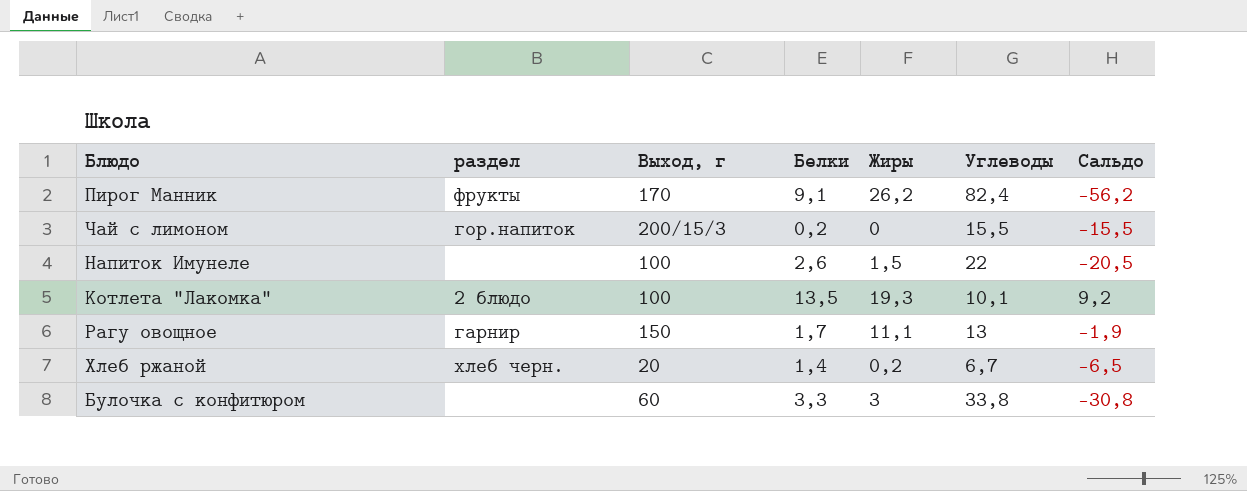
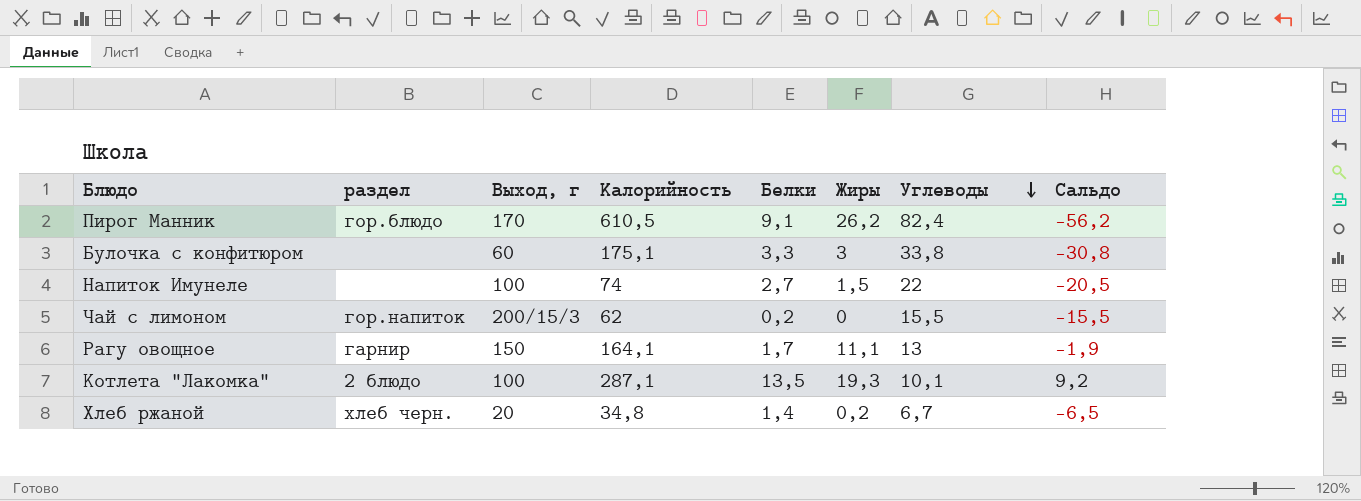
row order: none -> Углеводы descending
column Калорийность | position: none -> 4
Пирог Манник | раздел: фрукты -> гор.блюдо
Напиток Имунеле | Белки: 2,6 -> 2,7

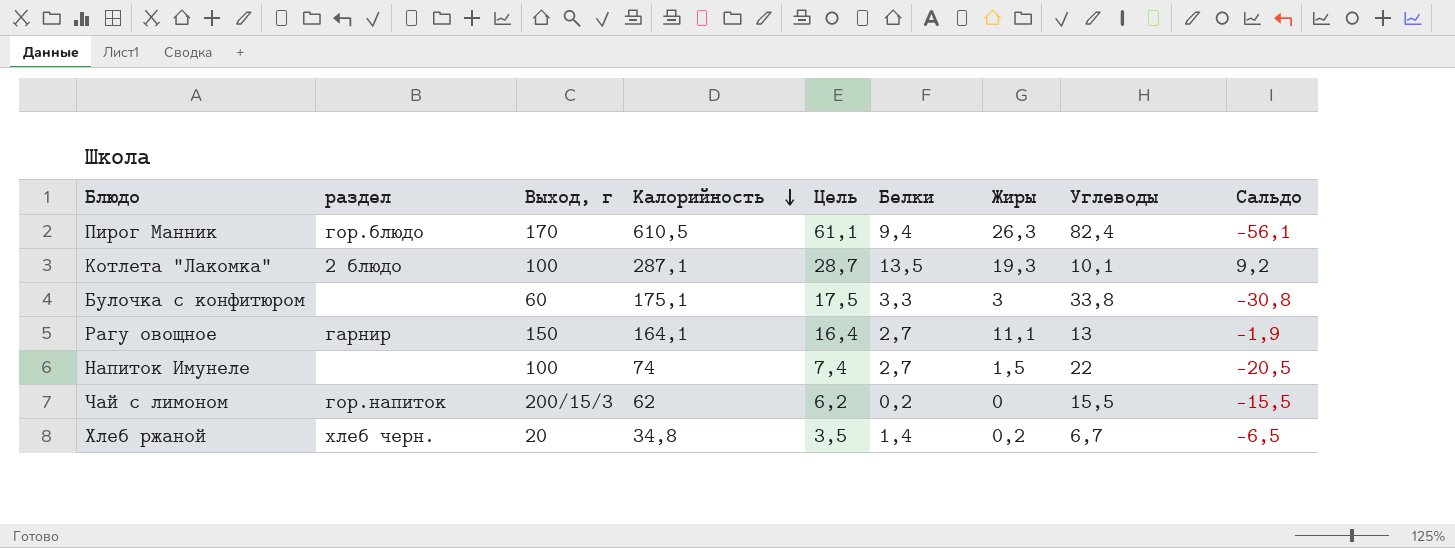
row order: Углеводы descending -> Калорийность descending
column Цель | formula: none -> [Калорийность] * 0,1
Пирог Манник | Белки: 9,1 -> 9,4
Пирог Манник | Жиры: 26,2 -> 26,3
Пирог Манник | Сальдо: -56,2 -> -56,1
Рагу овощное | Белки: 1,7 -> 2,7

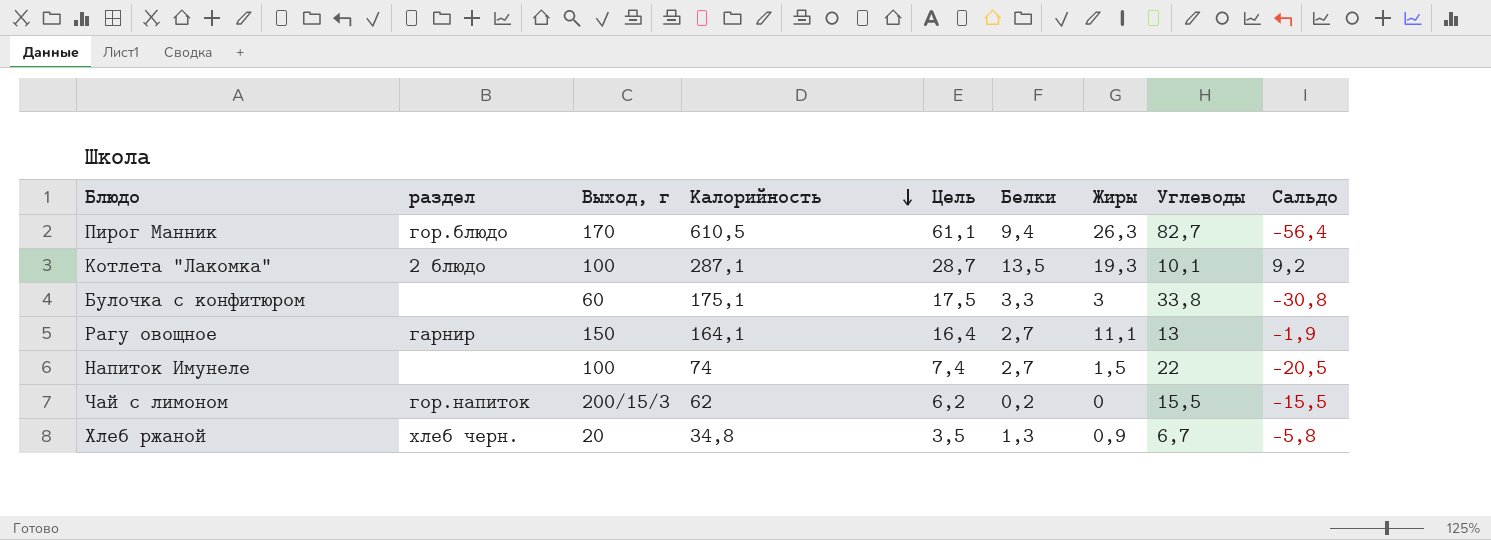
Пирог Манник | Углеводы: 82,4 -> 82,7
Пирог Манник | Сальдо: -56,1 -> -56,4
Хлеб ржаной | Белки: 1,4 -> 1,3
Хлеб ржаной | Жиры: 0,2 -> 0,9
Хлеб ржаной | Сальдо: -6,5 -> -5,8

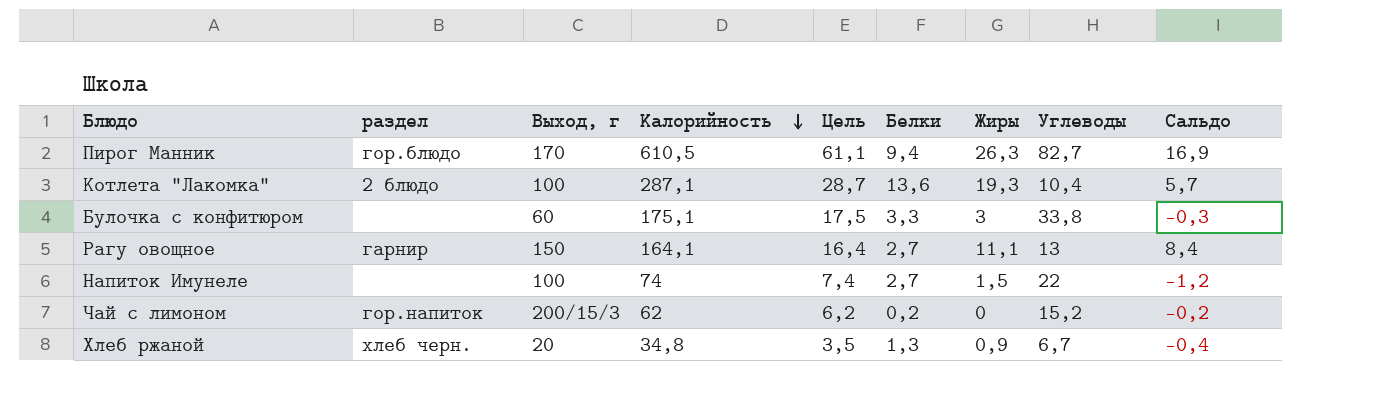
column Сальдо | formula: [Жиры] - [Углеводы] -> [Жиры] - [Белки]
Котлета "Лакомка" | Белки: 13,5 -> 13,6
Котлета "Лакомка" | Углеводы: 10,1 -> 10,4
Чай с лимоном | Углеводы: 15,5 -> 15,2

